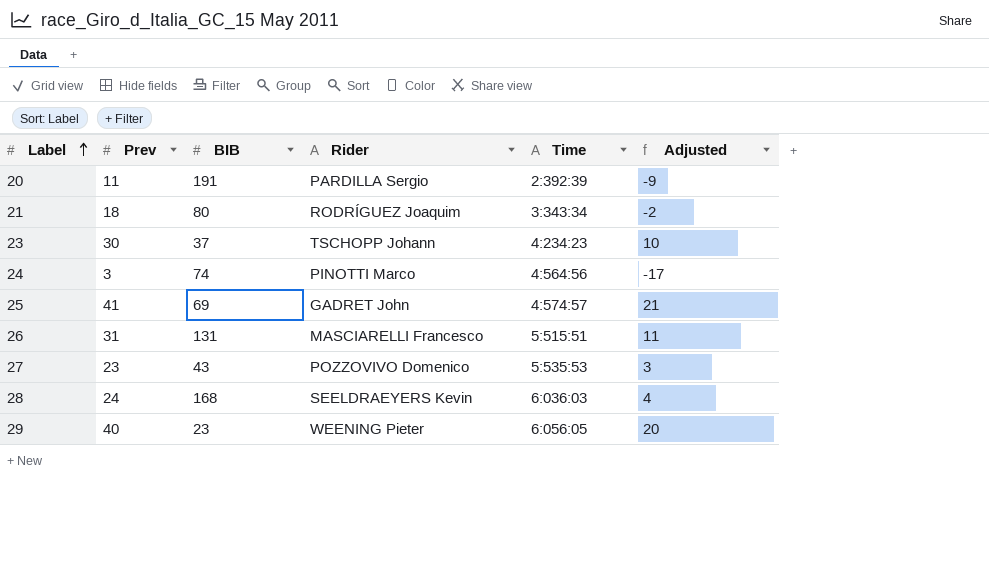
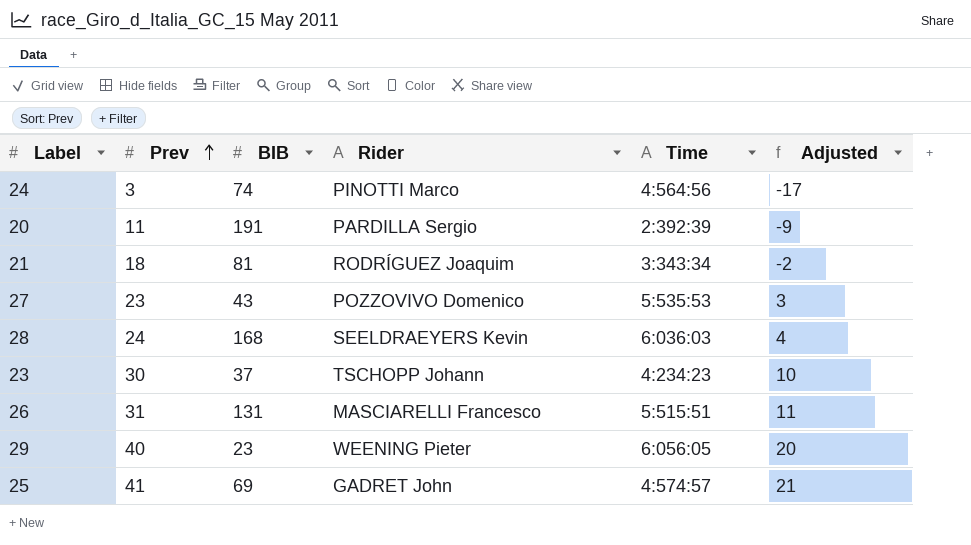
row order: Label ascending -> Prev ascending
21 | BIB: 80 -> 81

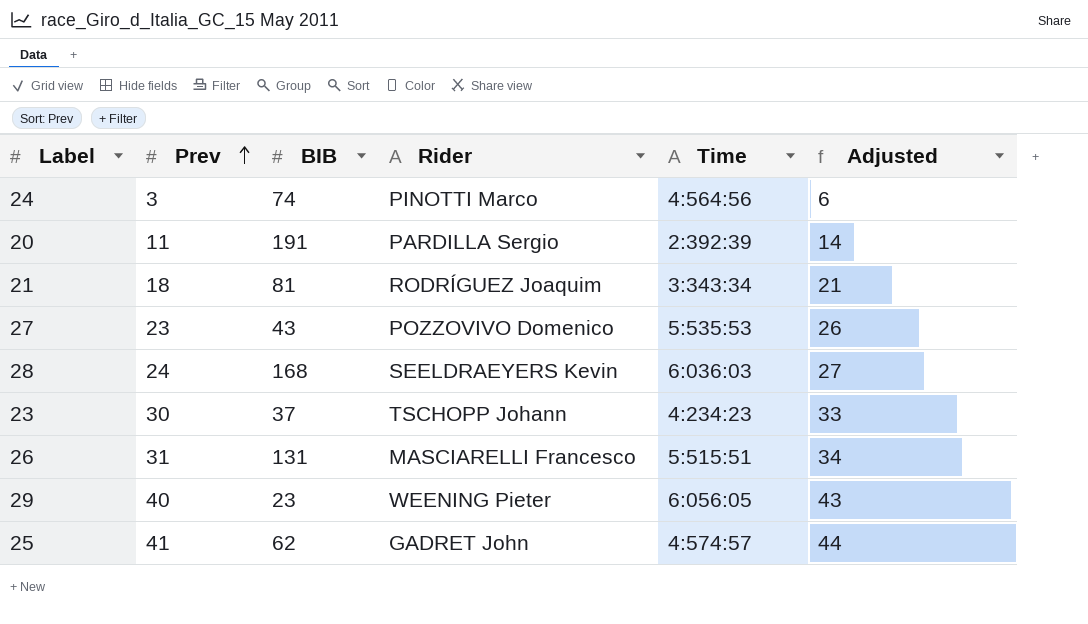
column Adjusted | formula: [Prev] - 20 -> [Prev] + 3
25 | BIB: 69 -> 62

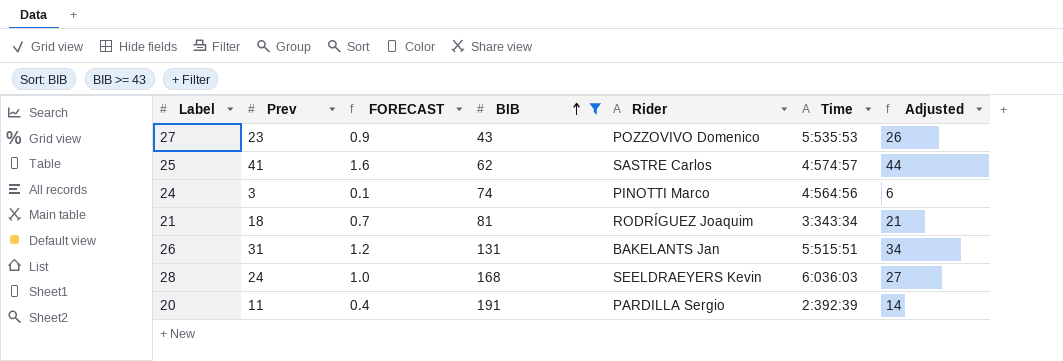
filter: none -> BIB >= 43
row order: Prev ascending -> BIB ascending
column FORECAST | formula: none -> [Prev] * 0.04
25 | Rider: GADRET John -> SASTRE Carlos
26 | Rider: MASCIARELLI Francesco -> BAKELANTS Jan

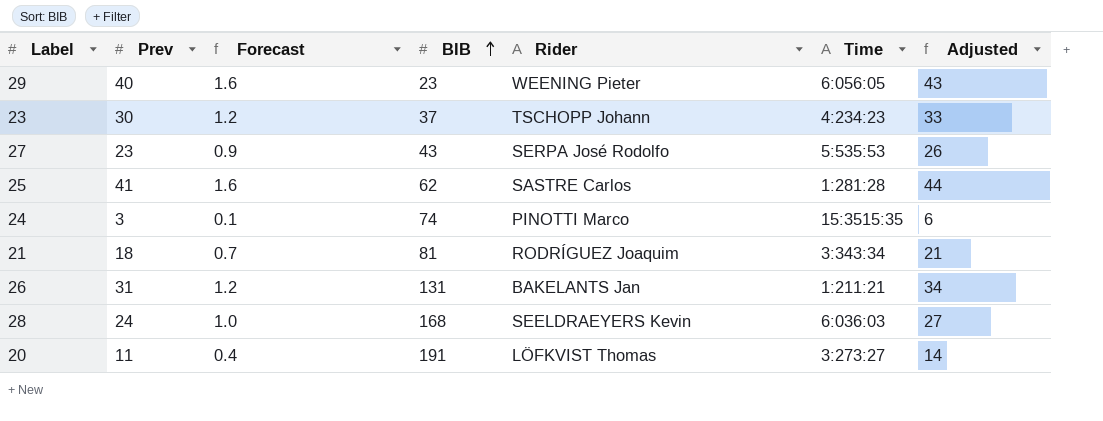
filter: BIB >= 43 -> none
column name: FORECAST -> Forecast
27 | Rider: POZZOVIVO Domenico -> SERPA José Rodolfo
25 | Time: 4:574:57 -> 1:281:28
24 | Time: 4:564:56 -> 15:3515:35
26 | Time: 5:515:51 -> 1:211:21
20 | Rider: PARDILLA Sergio -> LÖFKVIST Thomas
20 | Time: 2:392:39 -> 3:273:27

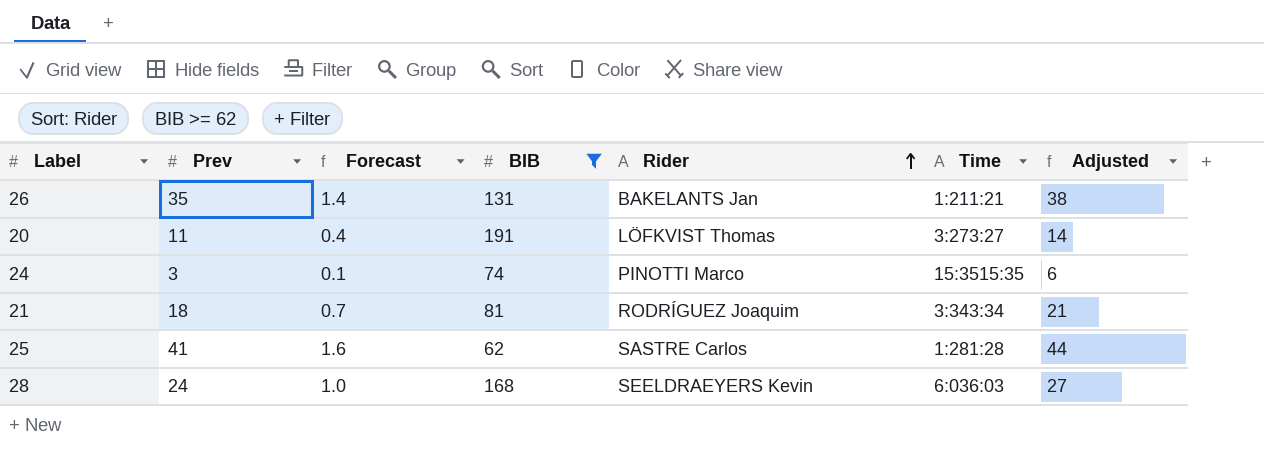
filter: none -> BIB >= 62
row order: BIB ascending -> Rider ascending
26 | Prev: 31 -> 35
26 | Forecast: 1.2 -> 1.4
26 | Adjusted: 34 -> 38

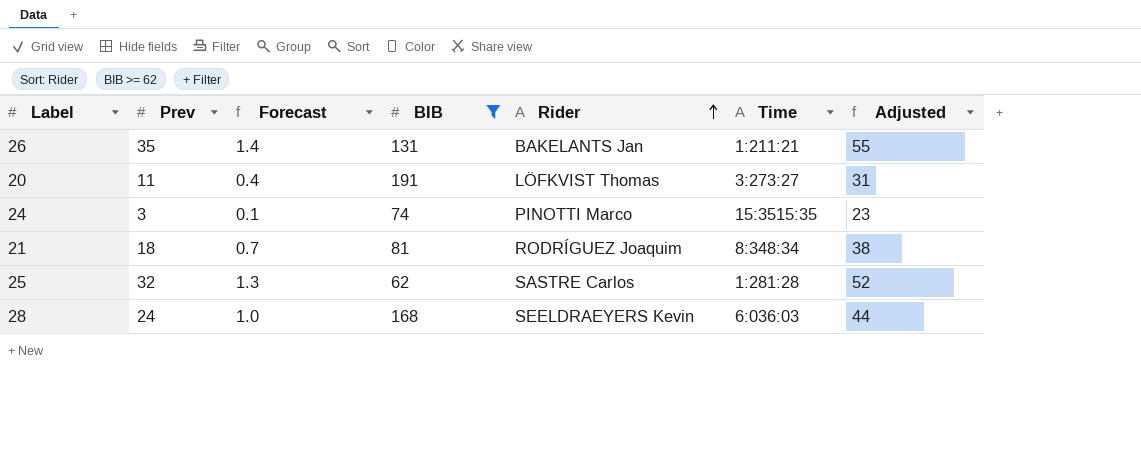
column Adjusted | formula: [Prev] + 3 -> [Prev] + 20
21 | Time: 3:343:34 -> 8:348:34
25 | Prev: 41 -> 32
25 | Forecast: 1.6 -> 1.3

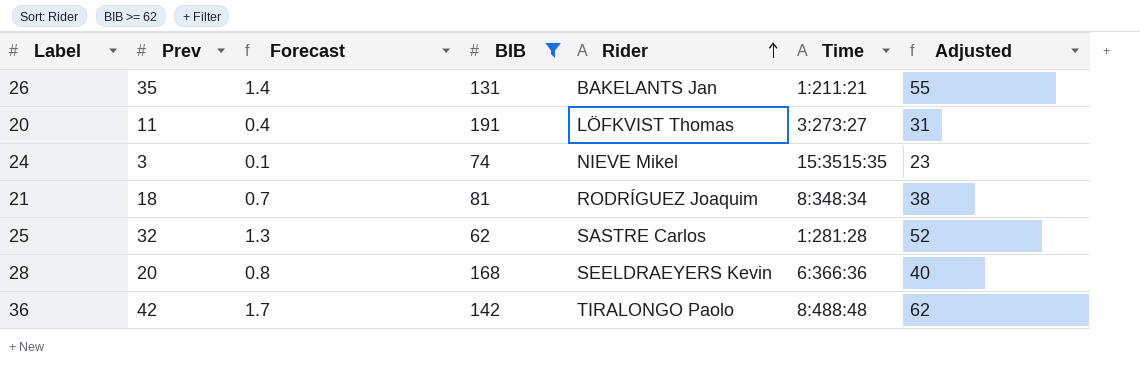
24 | Rider: PINOTTI Marco -> NIEVE Mikel
28 | Prev: 24 -> 20
28 | Forecast: 1.0 -> 0.8
28 | Time: 6:036:03 -> 6:366:36
28 | Adjusted: 44 -> 40
row 36: none -> 42 | 1.7 | 142 | TIRALONGO Paolo | 8:488:48 | 62

